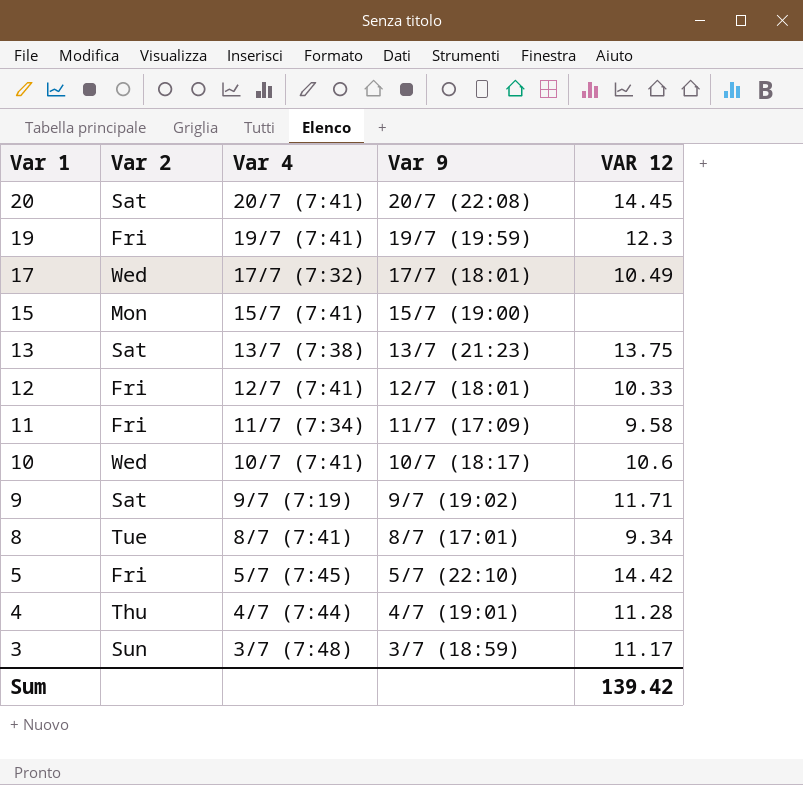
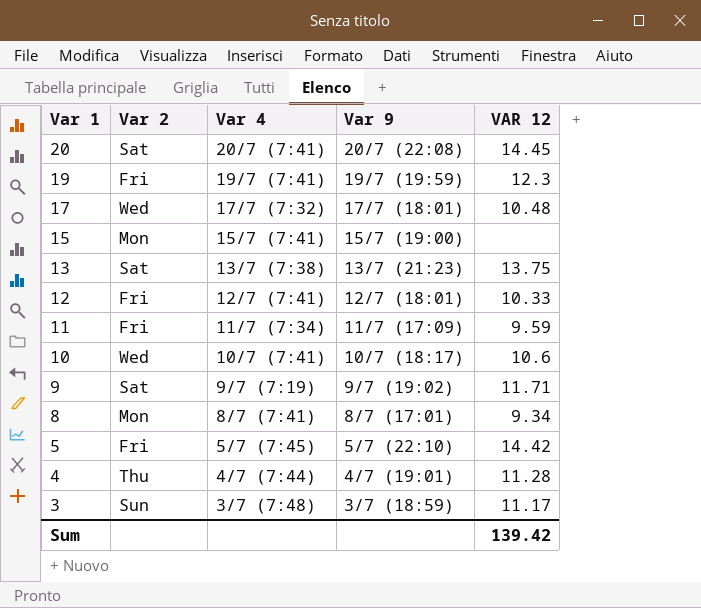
17 | VAR 12: 10.49 -> 10.48
11 | VAR 12: 9.58 -> 9.59
8 | Var 2: Tue -> Mon

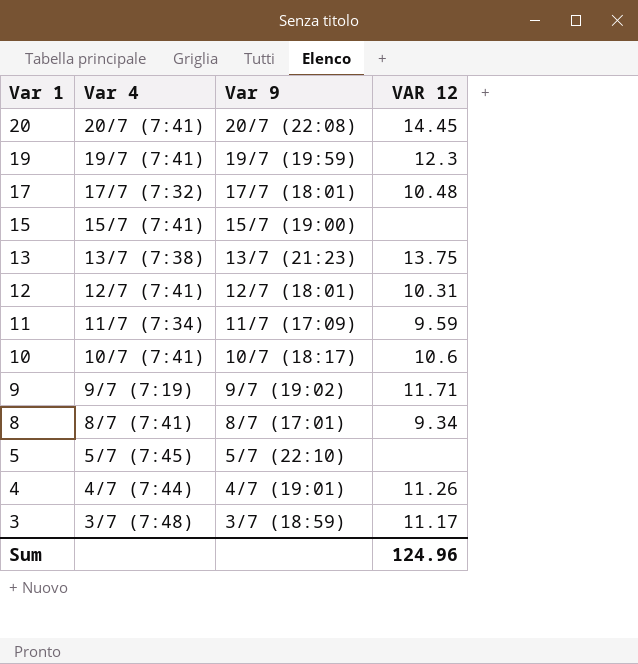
column Var 2 | position: 2 -> none
12 | VAR 12: 10.33 -> 10.31
5 | VAR 12: 14.42 -> none
4 | VAR 12: 11.28 -> 11.26
Sum | VAR 12: 139.42 -> 124.96

